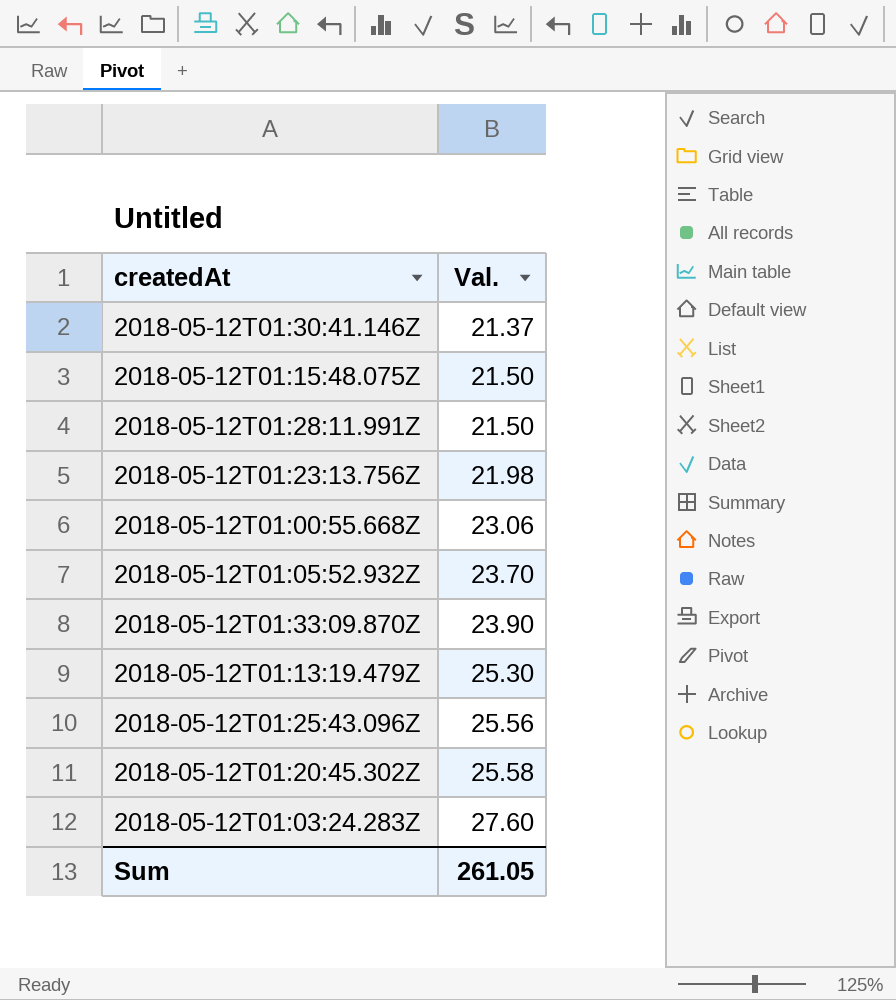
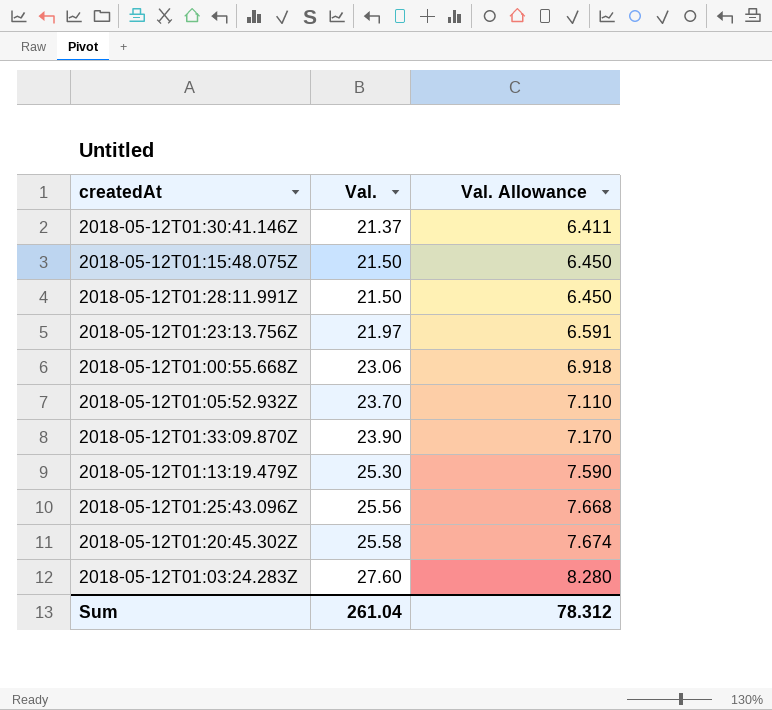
column Val. Allowance | formula: none -> [Val.] * 0.3
2018-05-12T01:23:13.756Z | Val.: 21.98 -> 21.97
Sum | Val.: 261.05 -> 261.04

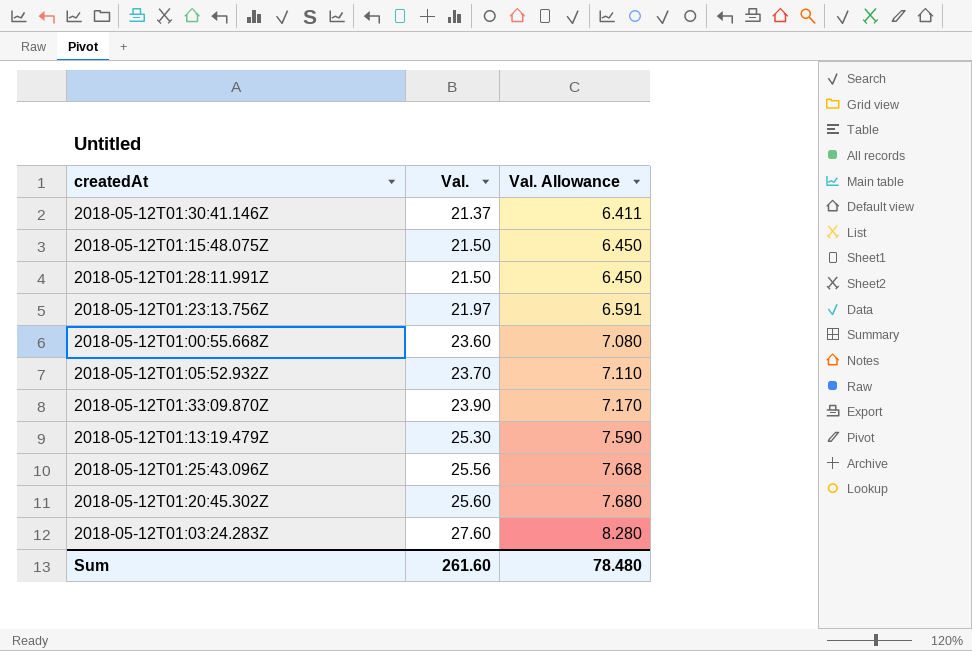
2018-05-12T01:00:55.668Z | Val.: 23.06 -> 23.60
2018-05-12T01:00:55.668Z | Val. Allowance: 6.918 -> 7.080
2018-05-12T01:20:45.302Z | Val.: 25.58 -> 25.60
2018-05-12T01:20:45.302Z | Val. Allowance: 7.674 -> 7.680
Sum | Val.: 261.04 -> 261.60
Sum | Val. Allowance: 78.312 -> 78.480

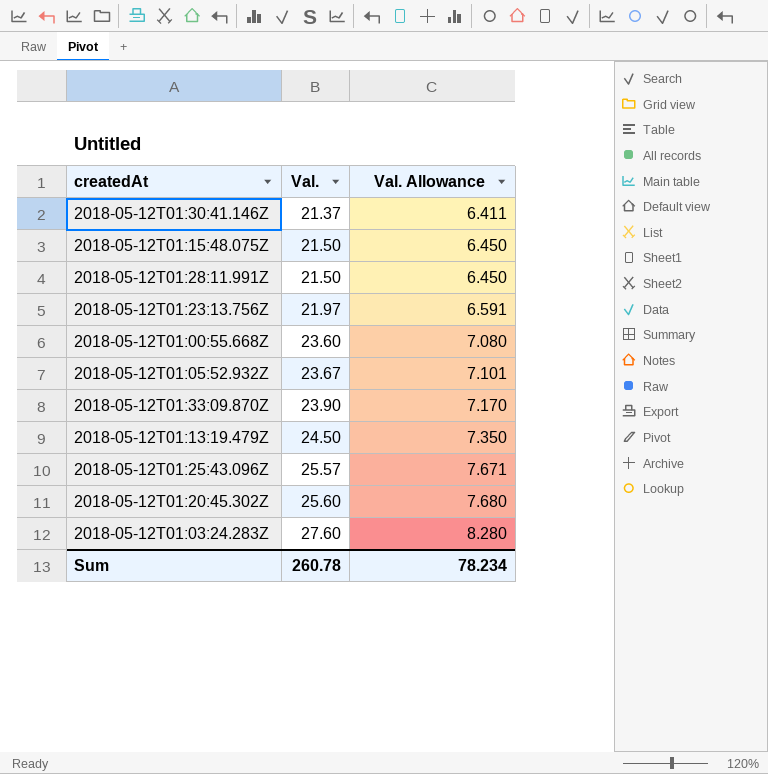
2018-05-12T01:05:52.932Z | Val.: 23.70 -> 23.67
2018-05-12T01:05:52.932Z | Val. Allowance: 7.110 -> 7.101
2018-05-12T01:13:19.479Z | Val.: 25.30 -> 24.50
2018-05-12T01:13:19.479Z | Val. Allowance: 7.590 -> 7.350
2018-05-12T01:25:43.096Z | Val.: 25.56 -> 25.57
2018-05-12T01:25:43.096Z | Val. Allowance: 7.668 -> 7.671
Sum | Val.: 261.60 -> 260.78
Sum | Val. Allowance: 78.480 -> 78.234

